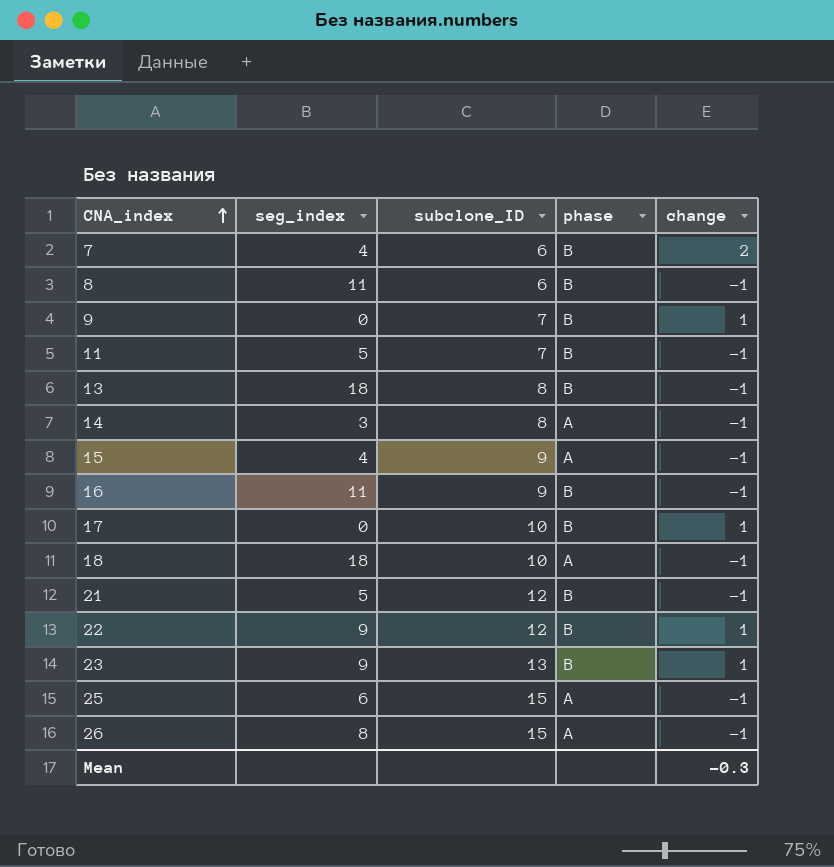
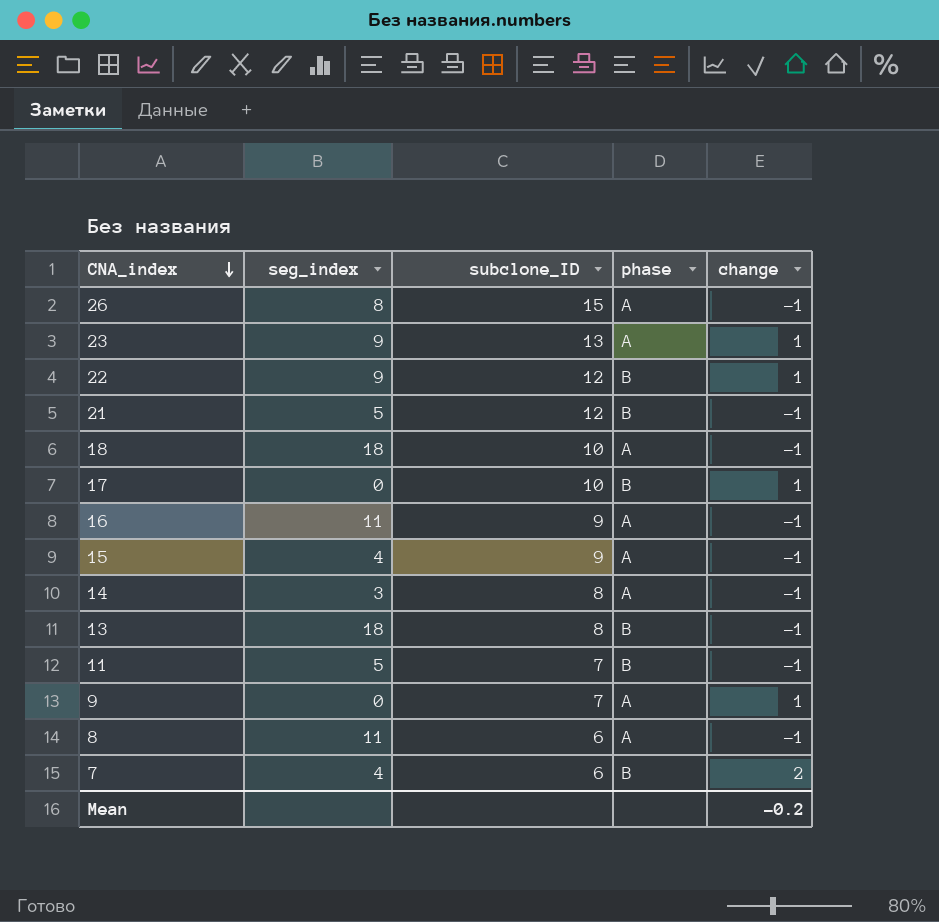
row order: CNA_index ascending -> CNA_index descending
row 25: 6 | 15 | A | -1 -> none
23 | phase: B -> A
16 | phase: B -> A
9 | phase: B -> A
8 | phase: B -> A
Mean | change: -0.3 -> -0.2

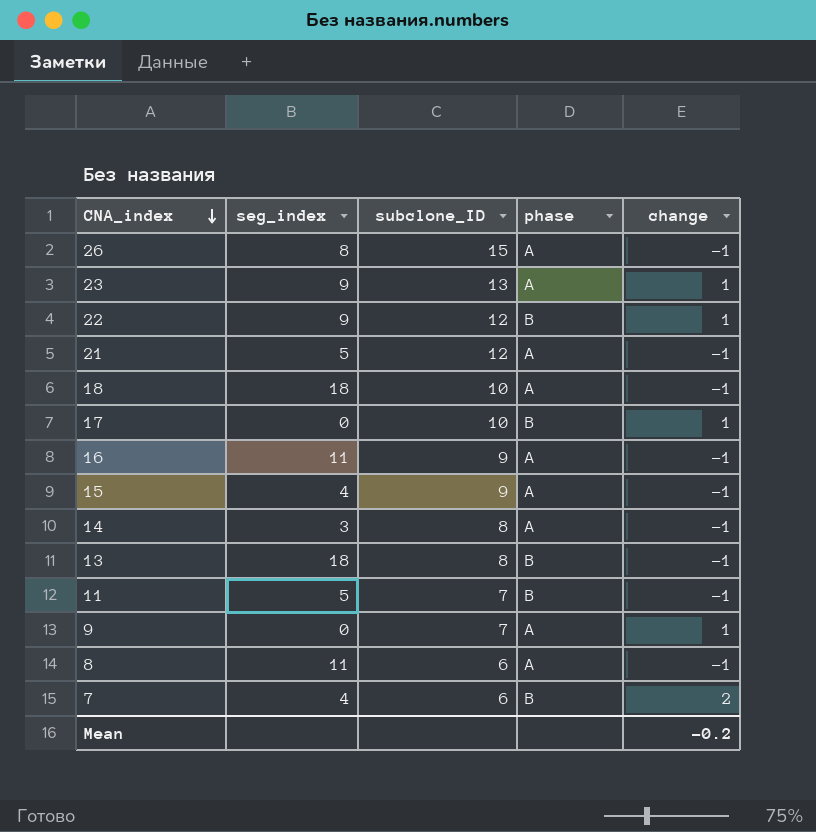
21 | phase: B -> A

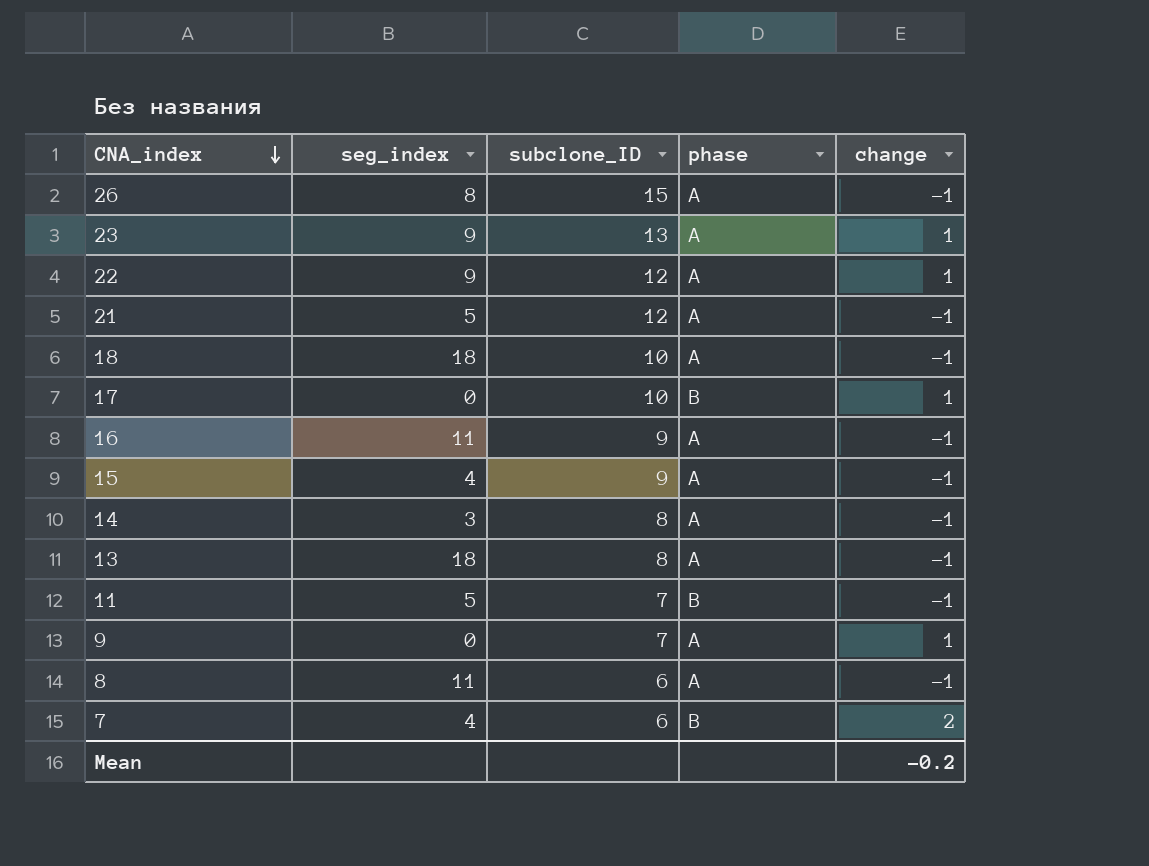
22 | phase: B -> A
13 | phase: B -> A

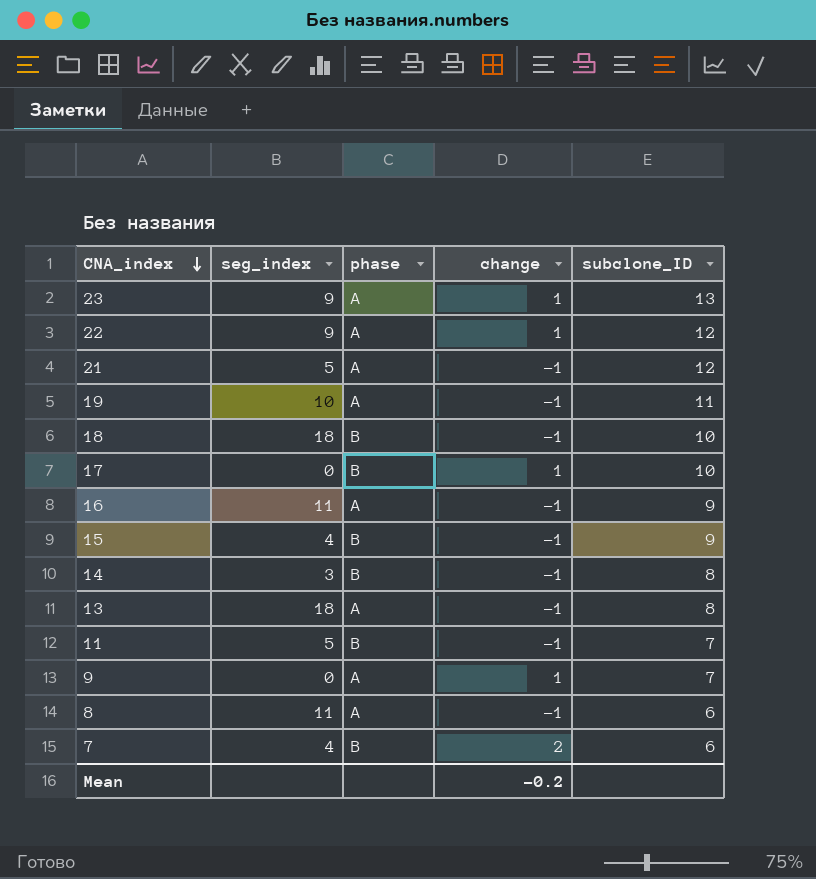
column subclone_ID | position: 3 -> 5
row 26: 8 | 15 | A | -1 -> none
row 19: none -> 10 | A | -1 | 11
18 | phase: A -> B
15 | phase: A -> B
14 | phase: A -> B

